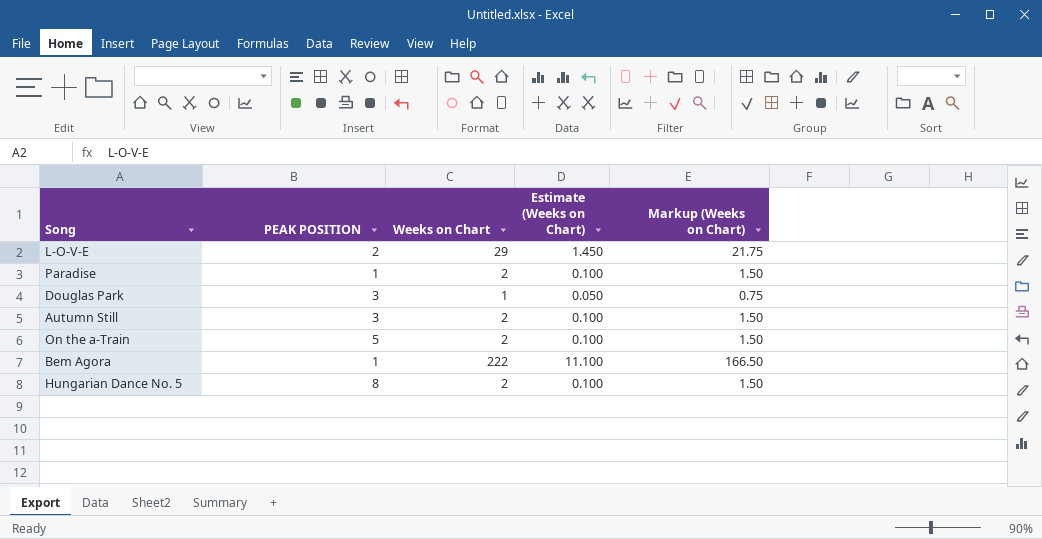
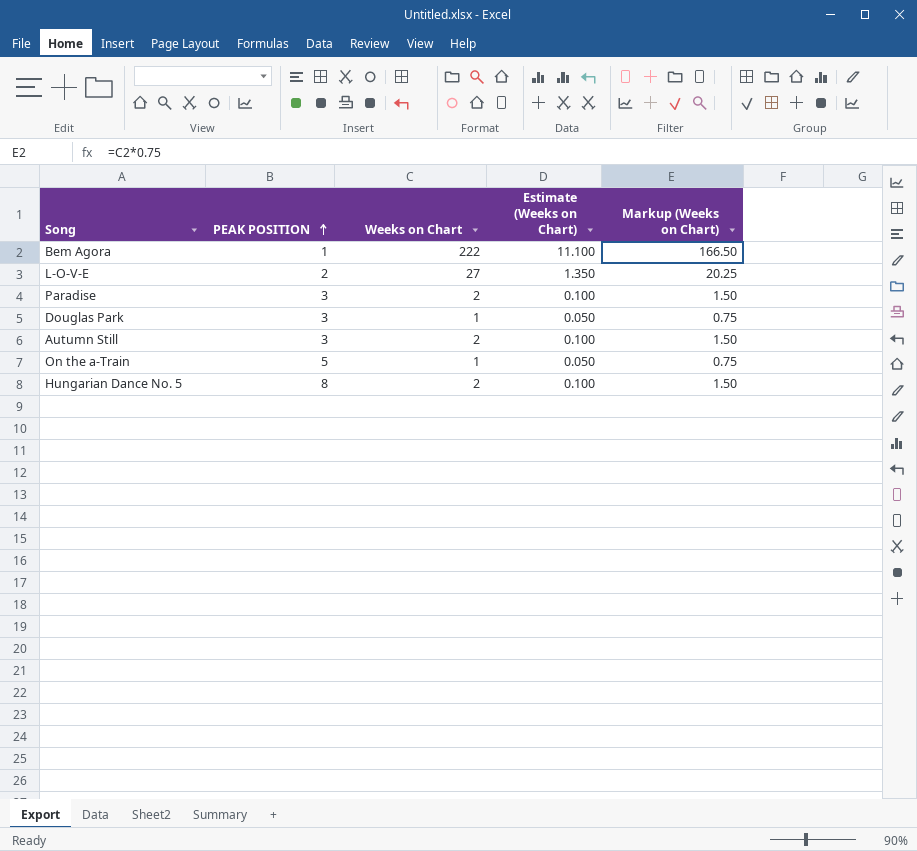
row order: none -> PEAK POSITION ascending
L-O-V-E | Weeks on Chart: 29 -> 27
L-O-V-E | Estimate (Weeks on Chart): 1.450 -> 1.350
L-O-V-E | Markup (Weeks on Chart): 21.75 -> 20.25
Paradise | PEAK POSITION: 1 -> 3
On the a-Train | Weeks on Chart: 2 -> 1
On the a-Train | Estimate (Weeks on Chart): 0.100 -> 0.050
On the a-Train | Markup (Weeks on Chart): 1.50 -> 0.75

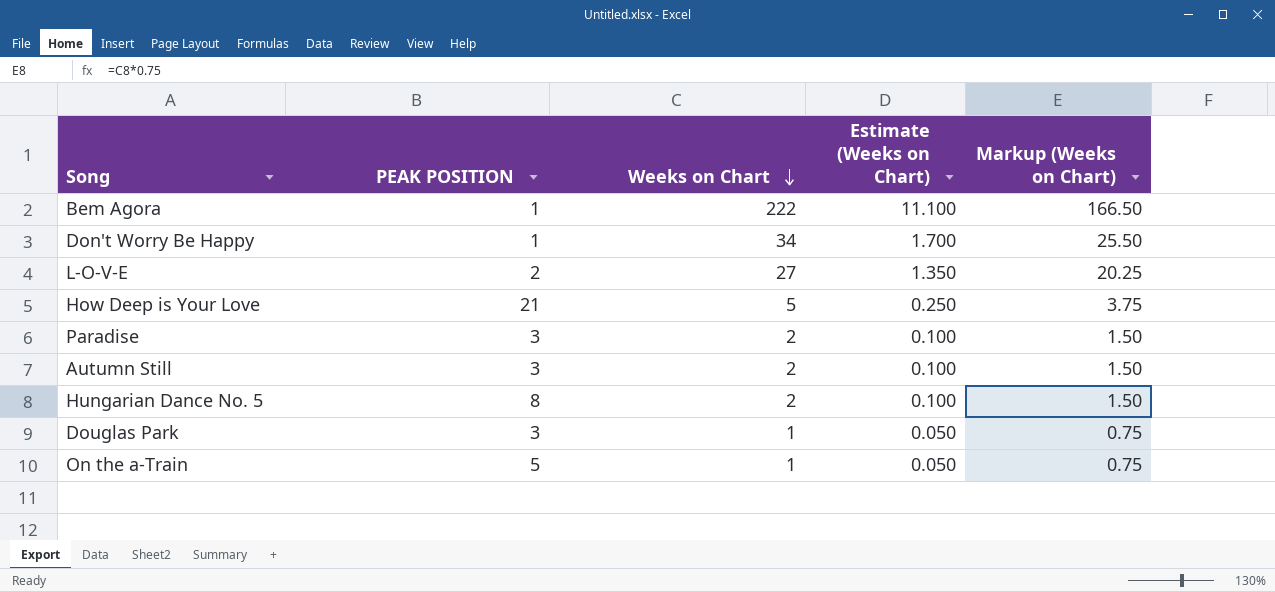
row order: PEAK POSITION ascending -> Weeks on Chart descending
row Don't Worry Be Happy: none -> 1 | 34 | 1.700 | 25.50
row How Deep is Your Love: none -> 21 | 5 | 0.250 | 3.75

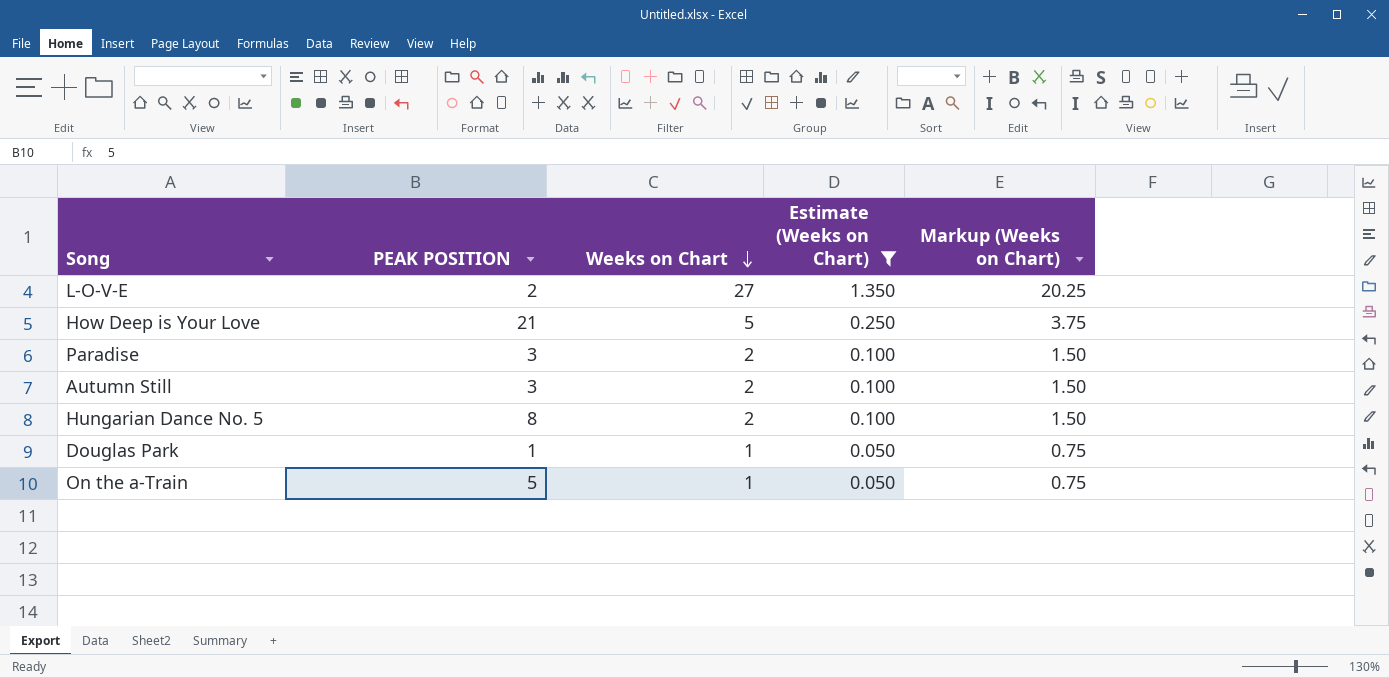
filter: none -> Estimate (Weeks on Chart) <= 1.350
Douglas Park | PEAK POSITION: 3 -> 1

